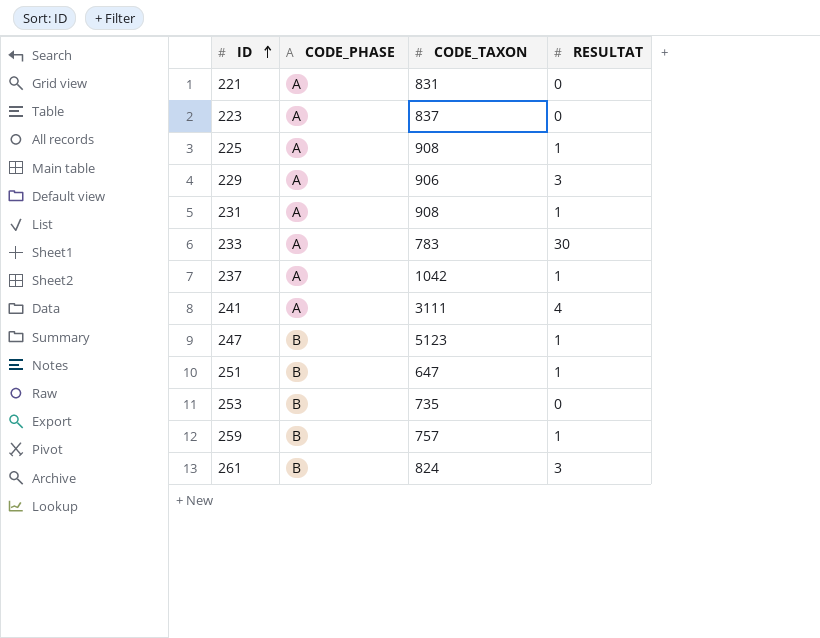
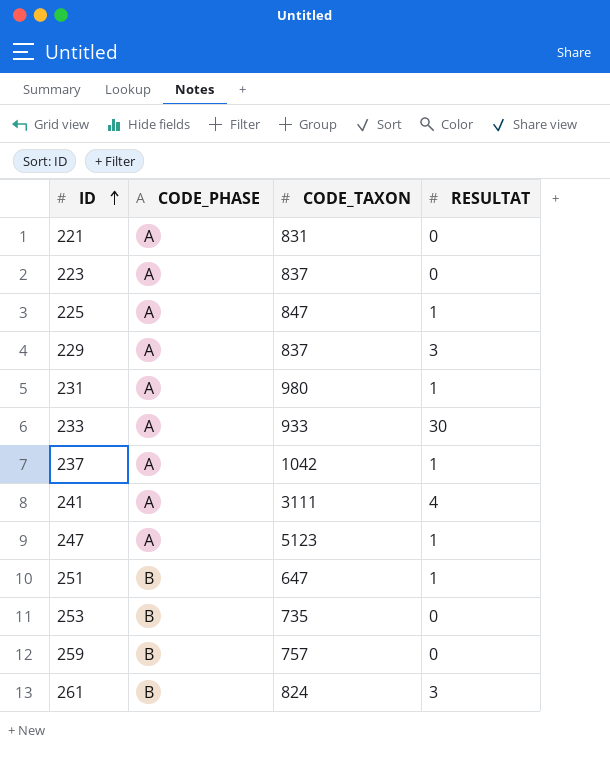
225 | CODE_TAXON: 908 -> 847
229 | CODE_TAXON: 906 -> 837
231 | CODE_TAXON: 908 -> 980
233 | CODE_TAXON: 783 -> 933
247 | CODE_PHASE: B -> A
259 | RESULTAT: 1 -> 0

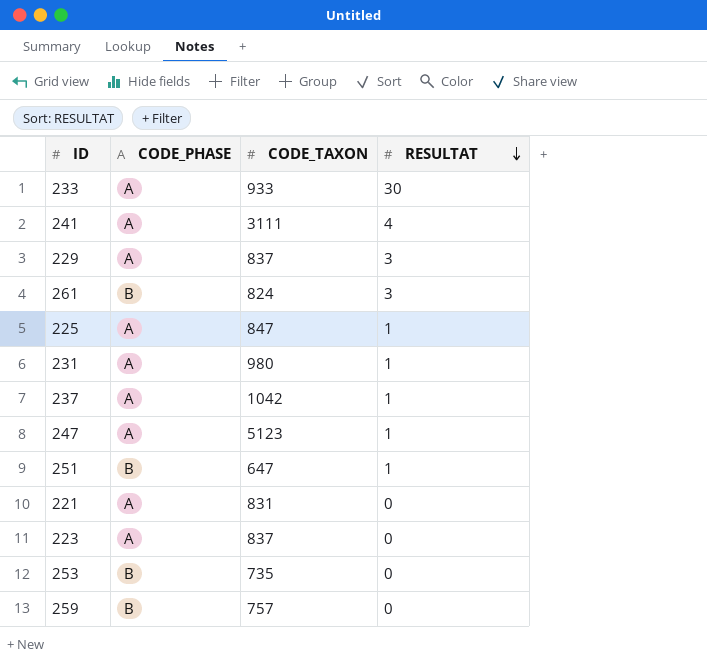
row order: ID ascending -> RESULTAT descending

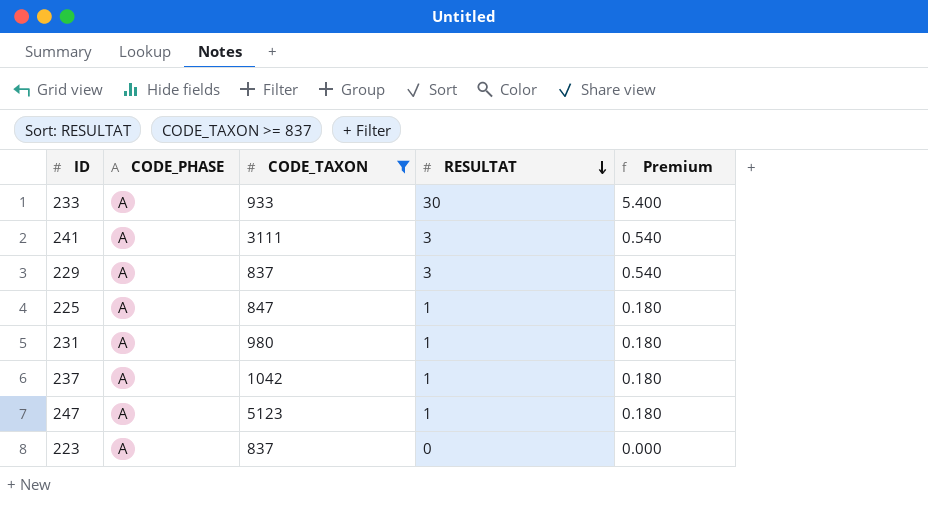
filter: none -> CODE_TAXON >= 837
column Premium | formula: none -> [RESULTAT] * 0.18
241 | RESULTAT: 4 -> 3

